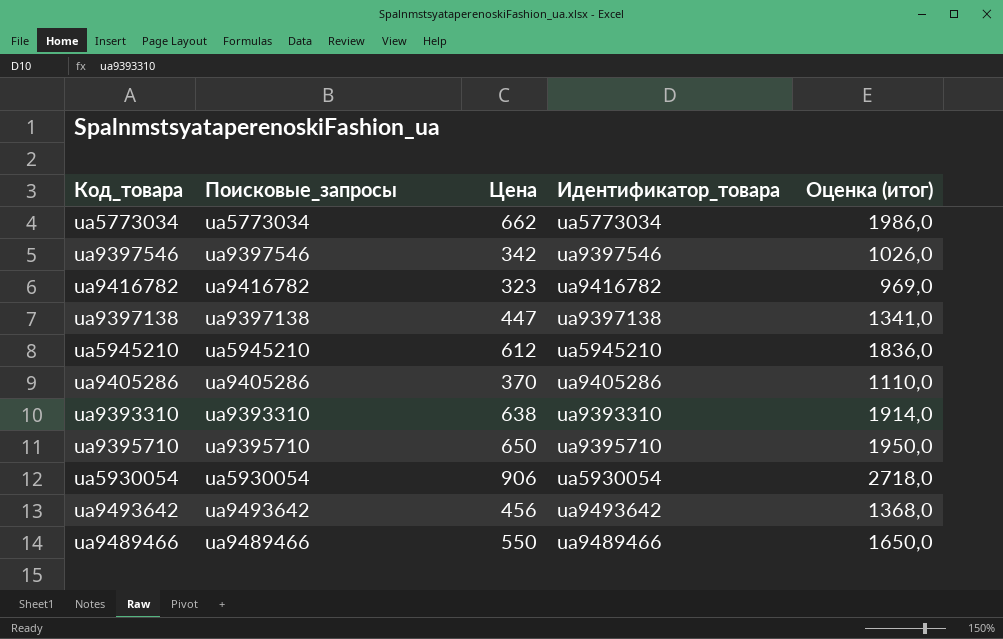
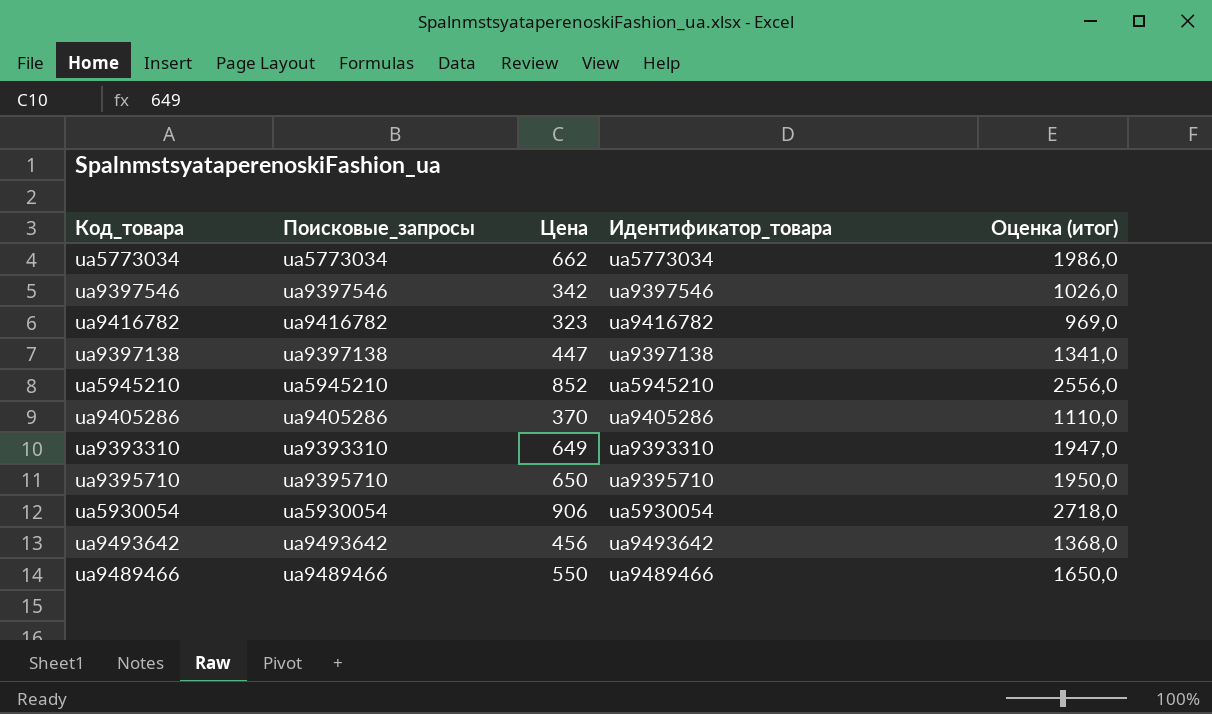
ua5945210 | Цена: 612 -> 852
ua5945210 | Оценка (итог): 1836,0 -> 2556,0
ua9393310 | Цена: 638 -> 649
ua9393310 | Оценка (итог): 1914,0 -> 1947,0

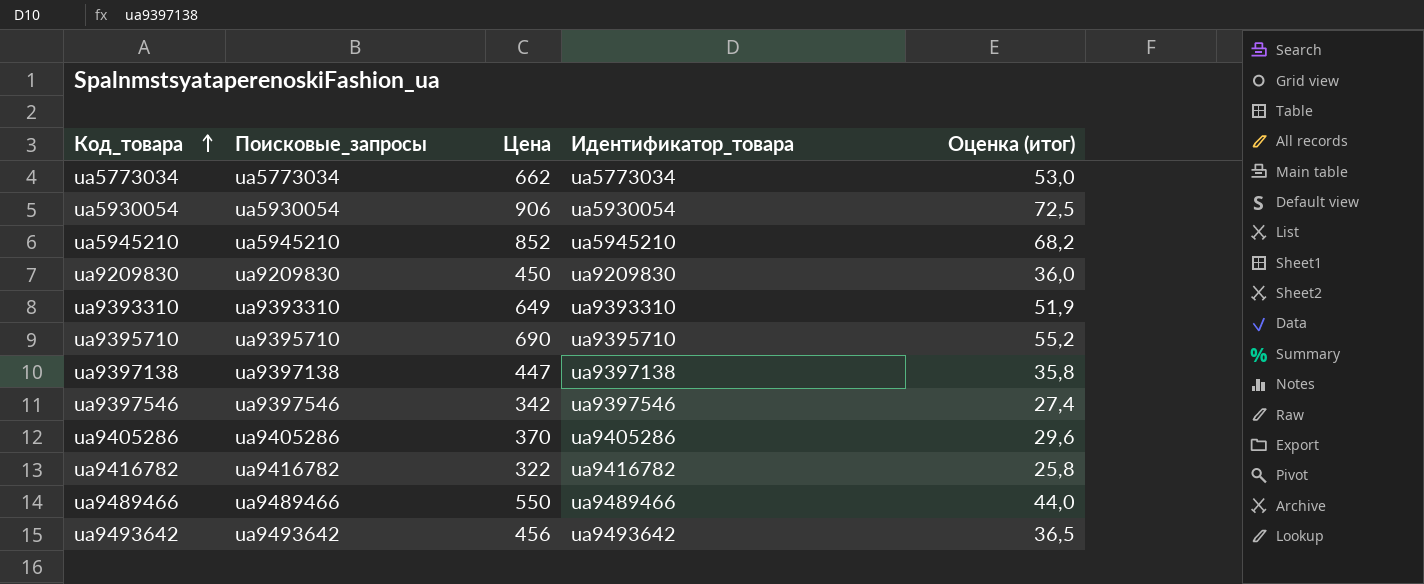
row order: none -> Код_товара ascending
column Оценка (итог) | formula: [Цена] * 3 -> [Цена] * 0,08
row ua9209830: none -> ua9209830 | 450 | ua9209830 | 36,0
ua9395710 | Цена: 650 -> 690
ua9416782 | Цена: 323 -> 322

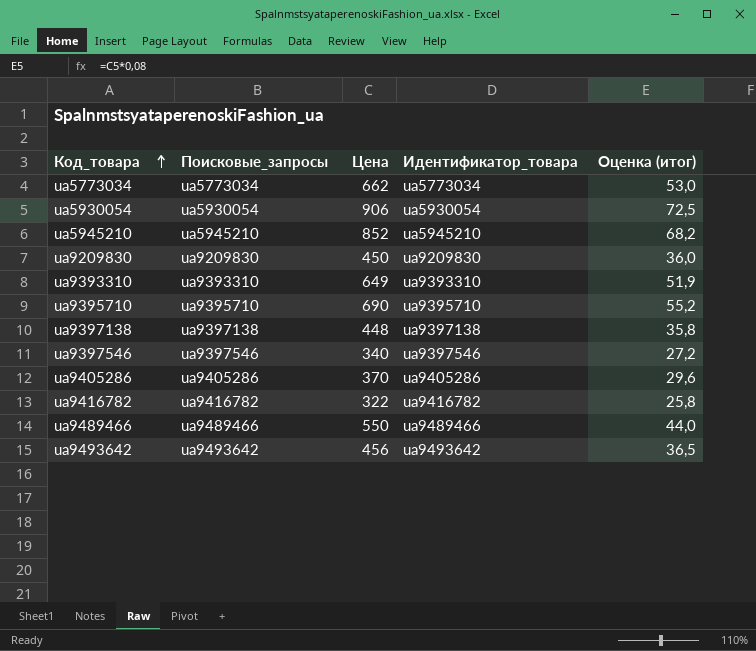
ua9397138 | Цена: 447 -> 448
ua9397546 | Цена: 342 -> 340
ua9397546 | Оценка (итог): 27,4 -> 27,2

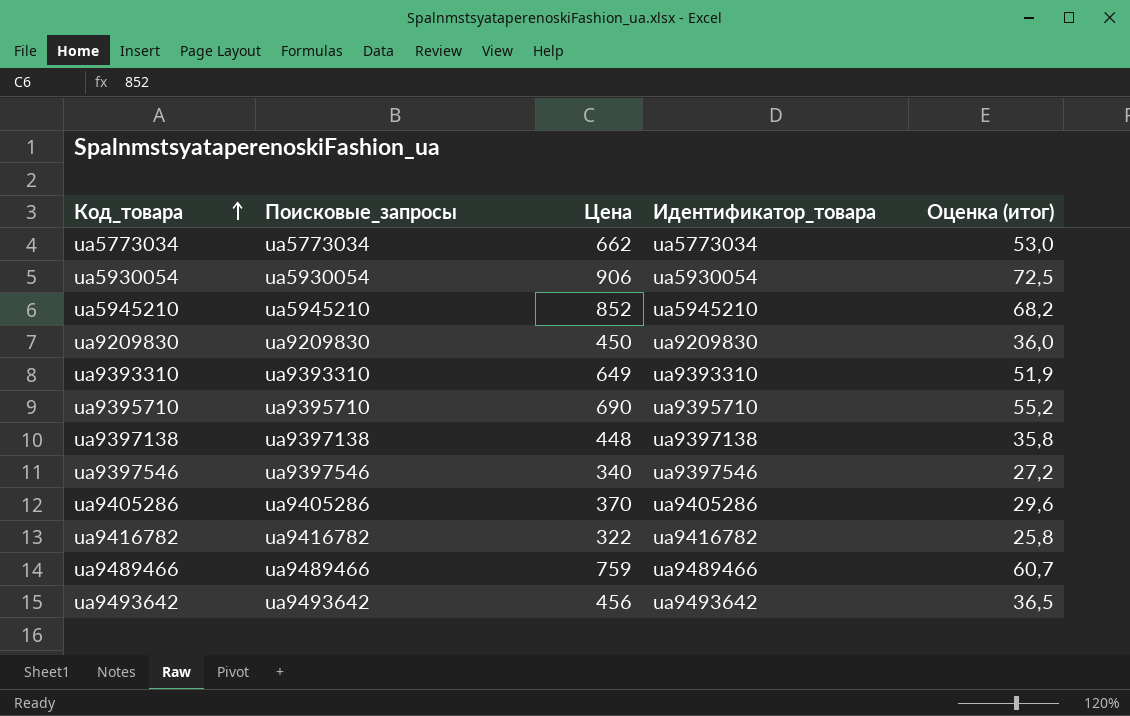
ua9489466 | Цена: 550 -> 759
ua9489466 | Оценка (итог): 44,0 -> 60,7

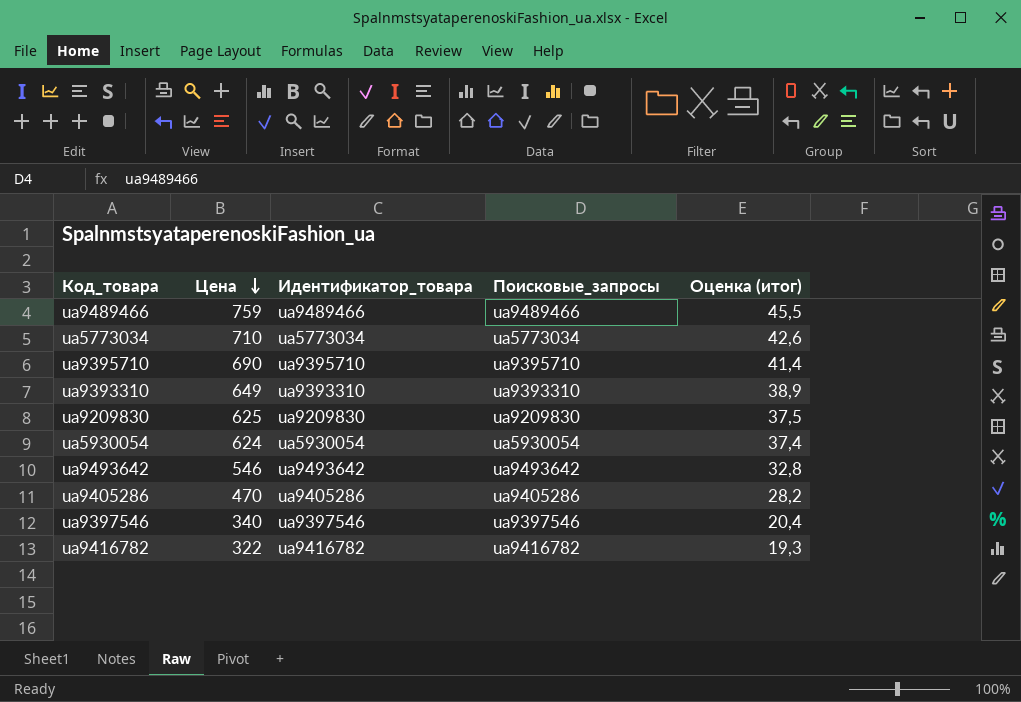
row order: Код_товара ascending -> Цена descending
column Поисковые_запросы | position: 2 -> 4
column Оценка (итог) | formula: [Цена] * 0,08 -> [Цена] * 0,06
row ua5945210: ua5945210 | 852 | ua5945210 | 68,2 -> none
row ua9397138: ua9397138 | 448 | ua9397138 | 35,8 -> none
ua5773034 | Цена: 662 -> 710
ua9209830 | Цена: 450 -> 625
ua5930054 | Цена: 906 -> 624
ua9493642 | Цена: 456 -> 546
ua9405286 | Цена: 370 -> 470

